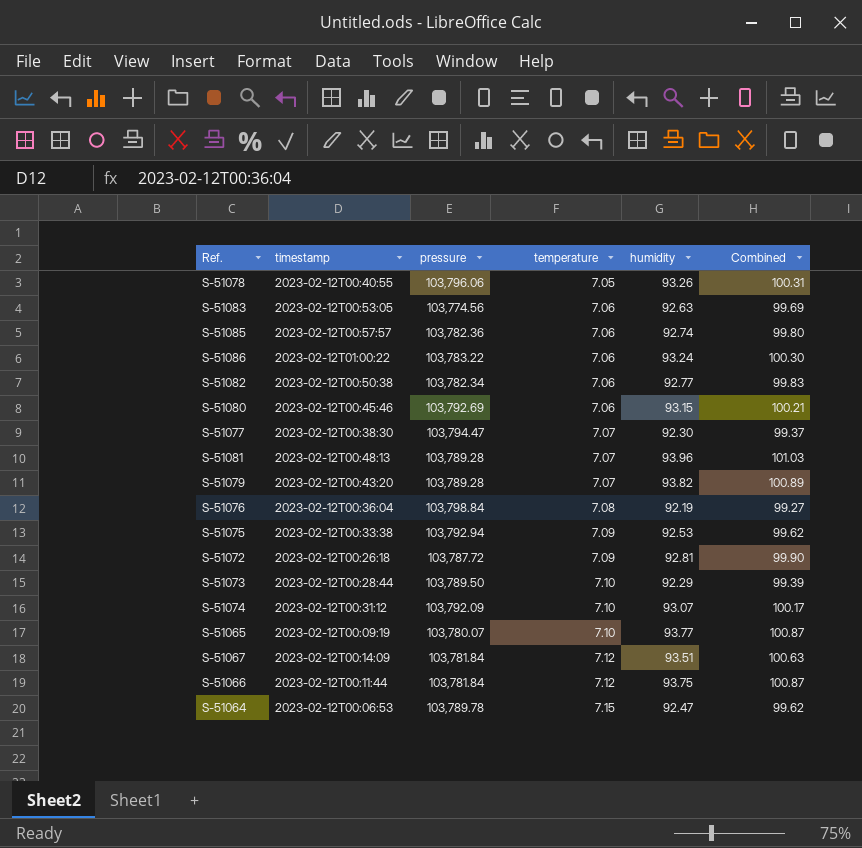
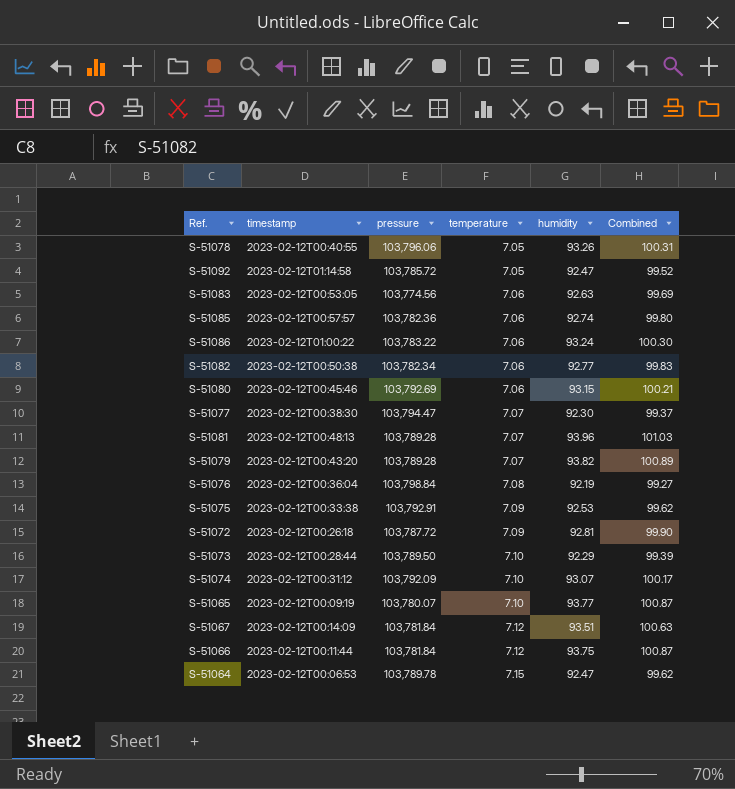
row S-51092: none -> 2023-02-12T01:14:58 | 103,785.72 | 7.05 | 92.47 | 99.52
S-51075 | pressure: 103,792.94 -> 103,792.91

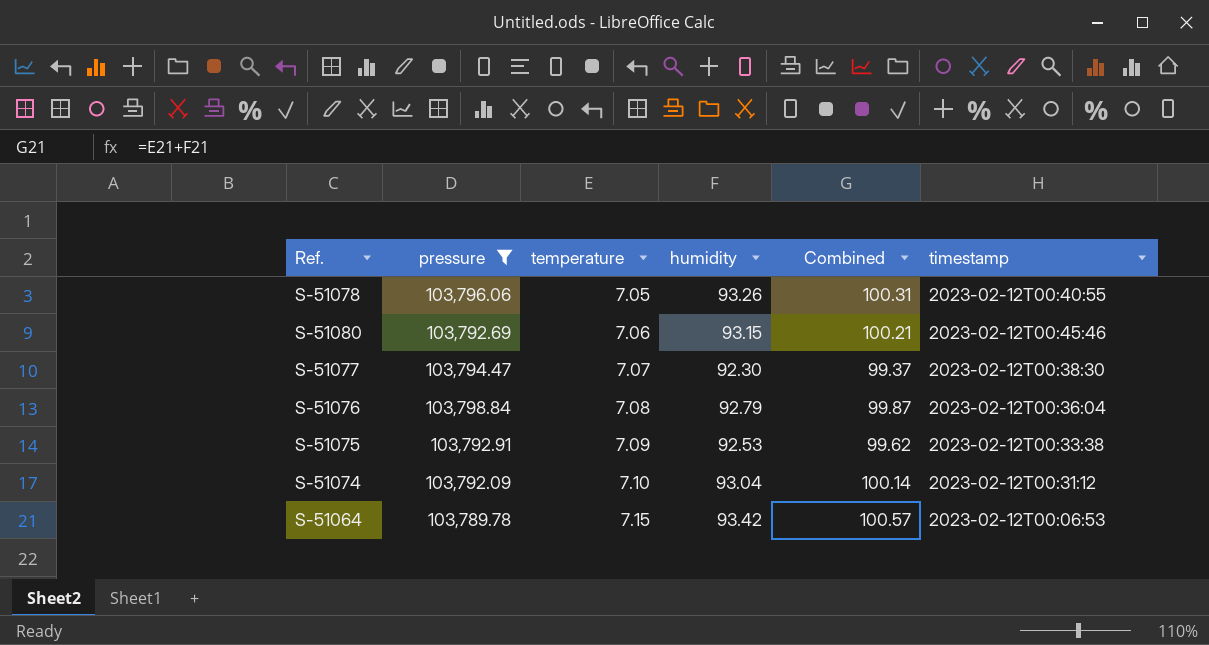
filter: none -> pressure >= 103,789.78
column timestamp | position: 2 -> 6
S-51076 | humidity: 92.19 -> 92.79
S-51076 | Combined: 99.27 -> 99.87
S-51074 | humidity: 93.07 -> 93.04
S-51074 | Combined: 100.17 -> 100.14
S-51064 | humidity: 92.47 -> 93.42
S-51064 | Combined: 99.62 -> 100.57

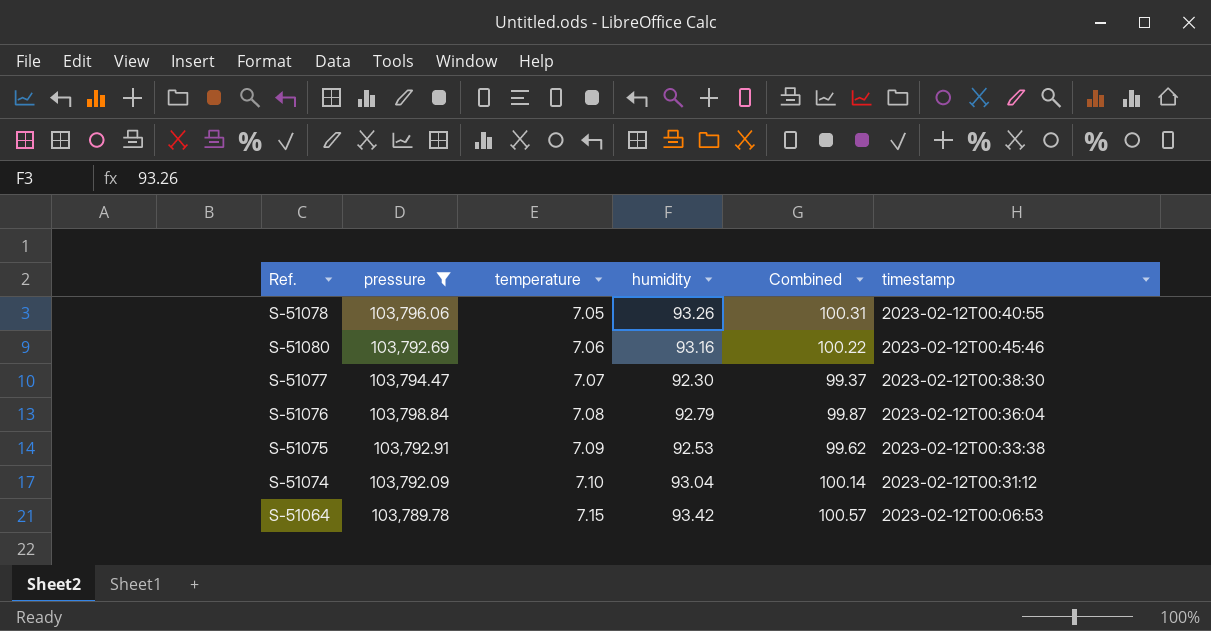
S-51080 | humidity: 93.15 -> 93.16
S-51080 | Combined: 100.21 -> 100.22

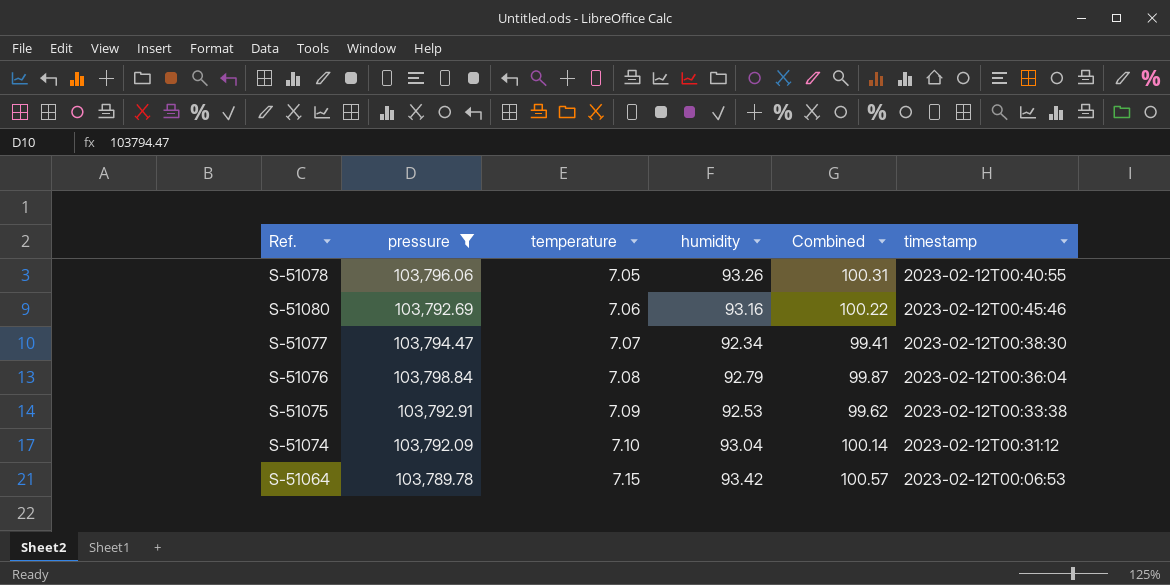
S-51077 | humidity: 92.30 -> 92.34
S-51077 | Combined: 99.37 -> 99.41

